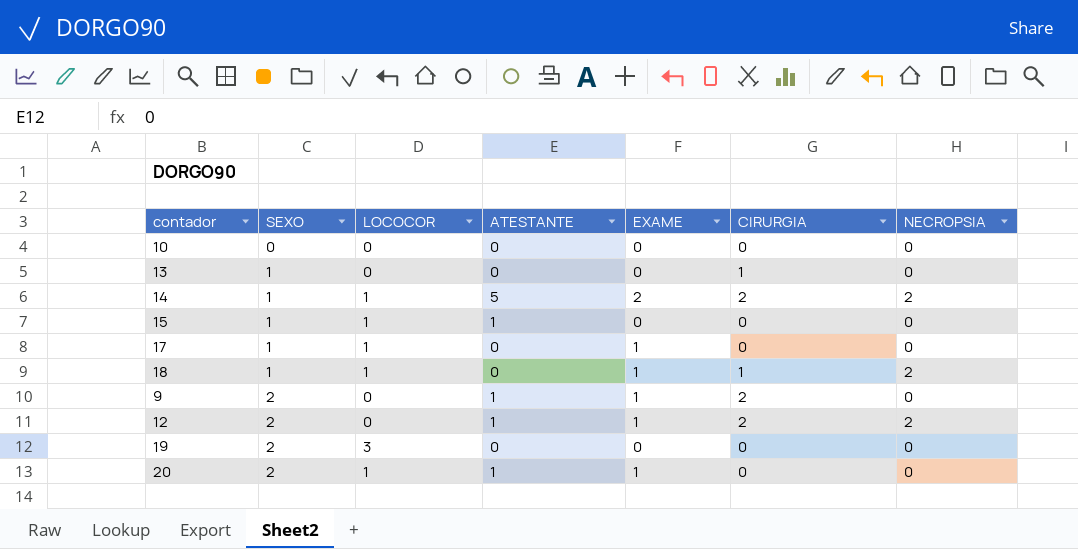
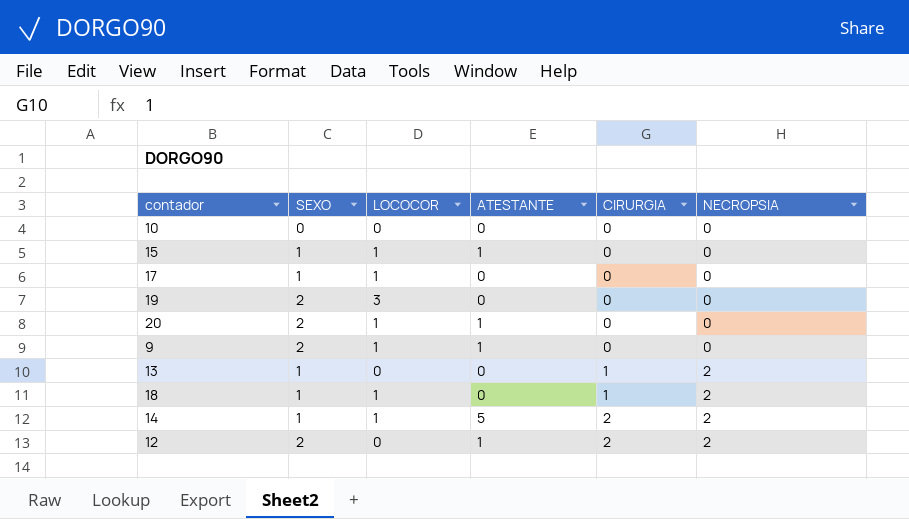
row order: SEXO ascending -> CIRURGIA ascending
column EXAME | position: 5 -> none
9 | LOCOCOR: 0 -> 1
9 | CIRURGIA: 2 -> 0
13 | NECROPSIA: 0 -> 2

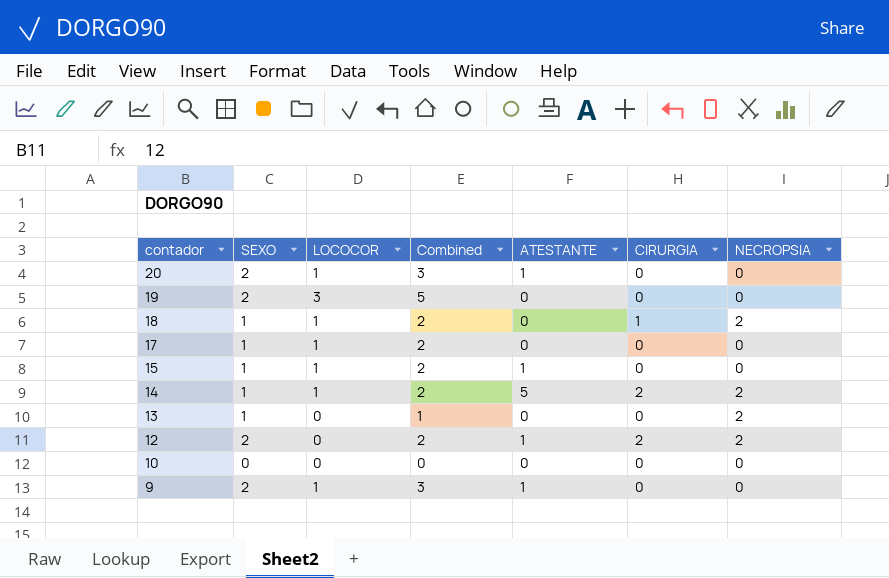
row order: CIRURGIA ascending -> contador descending
column Combined | formula: none -> [SEXO] + [LOCOCOR]
13 | CIRURGIA: 1 -> 0

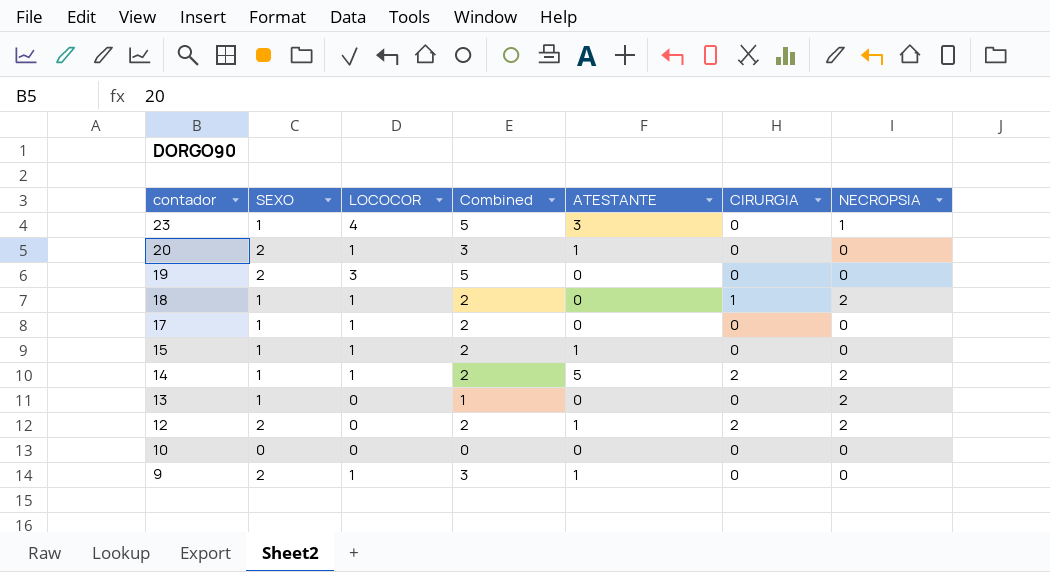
row 23: none -> 1 | 4 | 5 | 3 | 0 | 1

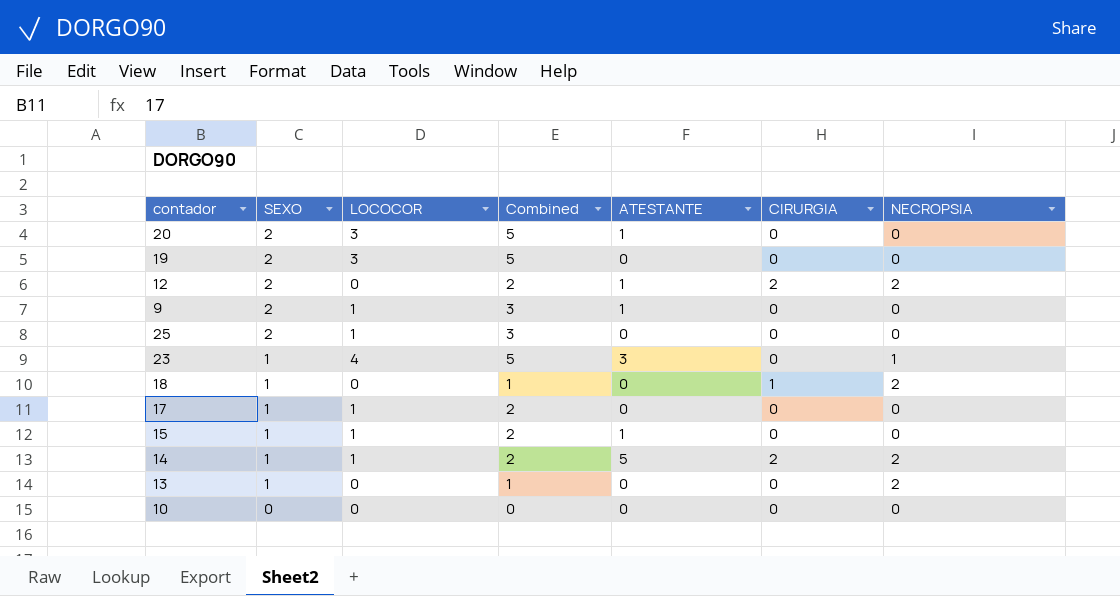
row order: contador descending -> SEXO descending
20 | LOCOCOR: 1 -> 3
20 | Combined: 3 -> 5
row 25: none -> 2 | 1 | 3 | 0 | 0 | 0
18 | LOCOCOR: 1 -> 0
18 | Combined: 2 -> 1

